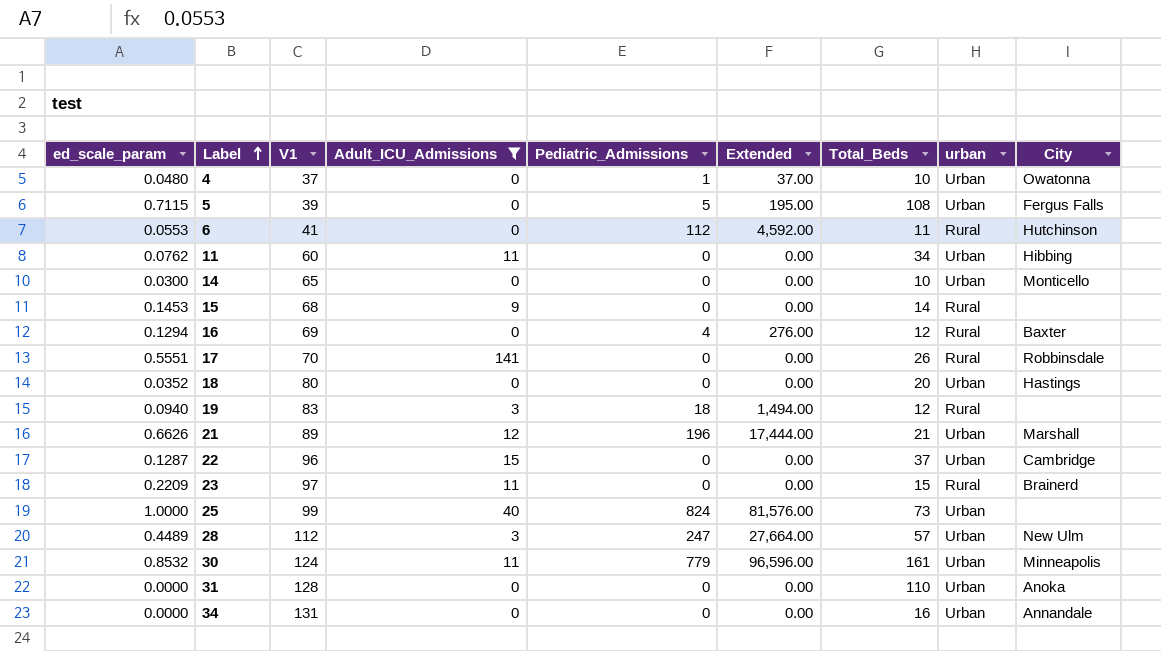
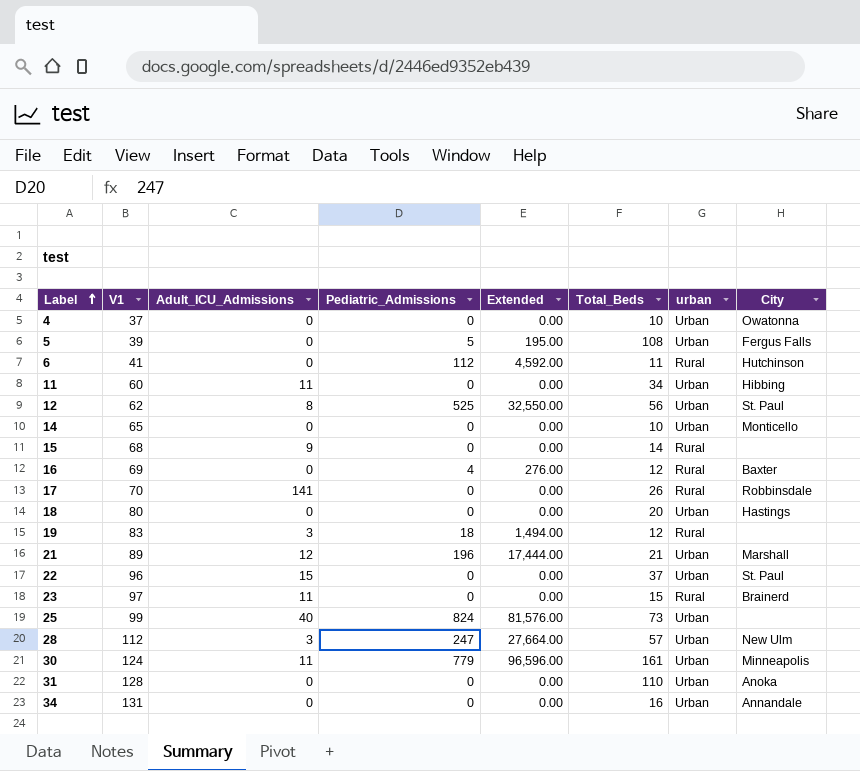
filter: Adult_ICU_Admissions != 8 -> none
column ed_scale_param | position: 1 -> none
4 | Pediatric_Admissions: 1 -> 0
4 | Extended: 37.00 -> 0.00
22 | City: Cambridge -> St. Paul

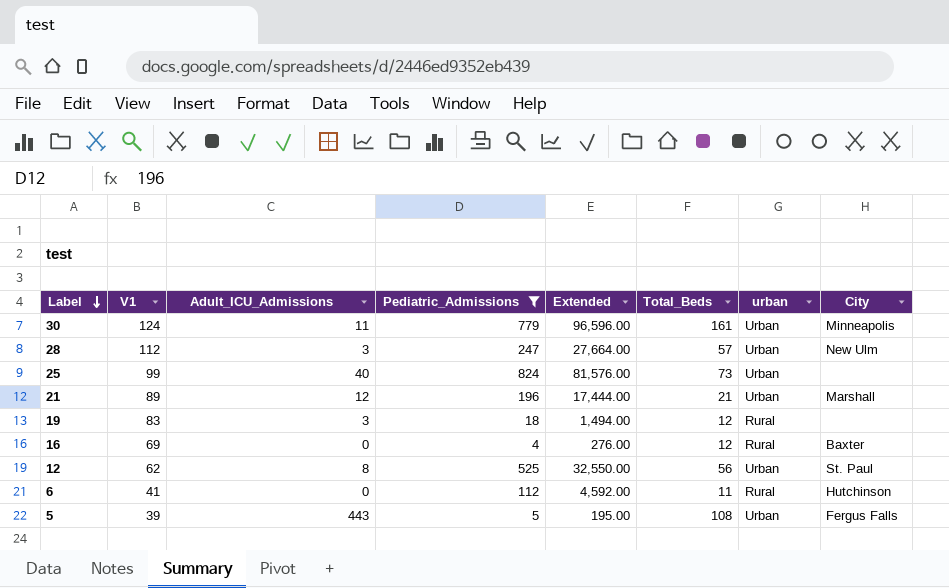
filter: none -> Pediatric_Admissions != 0
row order: Label ascending -> Label descending
5 | Adult_ICU_Admissions: 0 -> 443

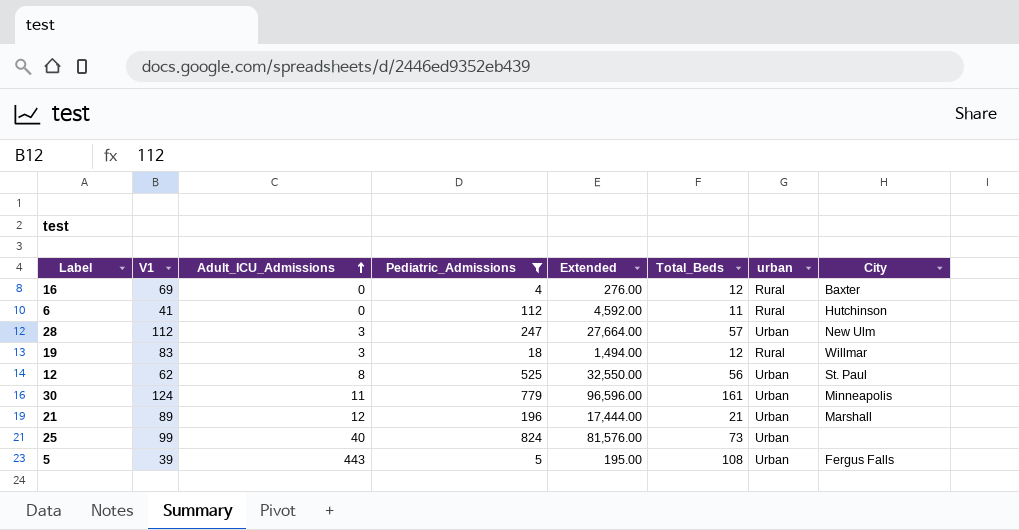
row order: Label descending -> Adult_ICU_Admissions ascending
19 | City: none -> Willmar

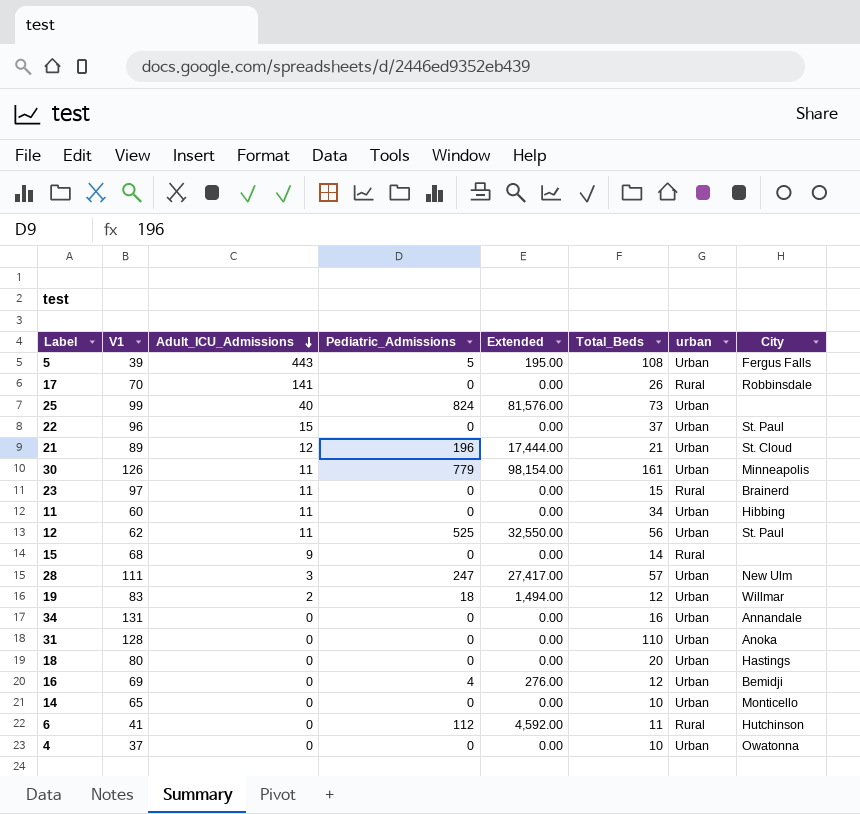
filter: Pediatric_Admissions != 0 -> none
row order: Adult_ICU_Admissions ascending -> Adult_ICU_Admissions descending
21 | City: Marshall -> St. Cloud
30 | V1: 124 -> 126
30 | Extended: 96,596.00 -> 98,154.00
12 | Adult_ICU_Admissions: 8 -> 11
28 | V1: 112 -> 111
28 | Extended: 27,664.00 -> 27,417.00
19 | Adult_ICU_Admissions: 3 -> 2
19 | urban: Rural -> Urban
16 | urban: Rural -> Urban
16 | City: Baxter -> Bemidji

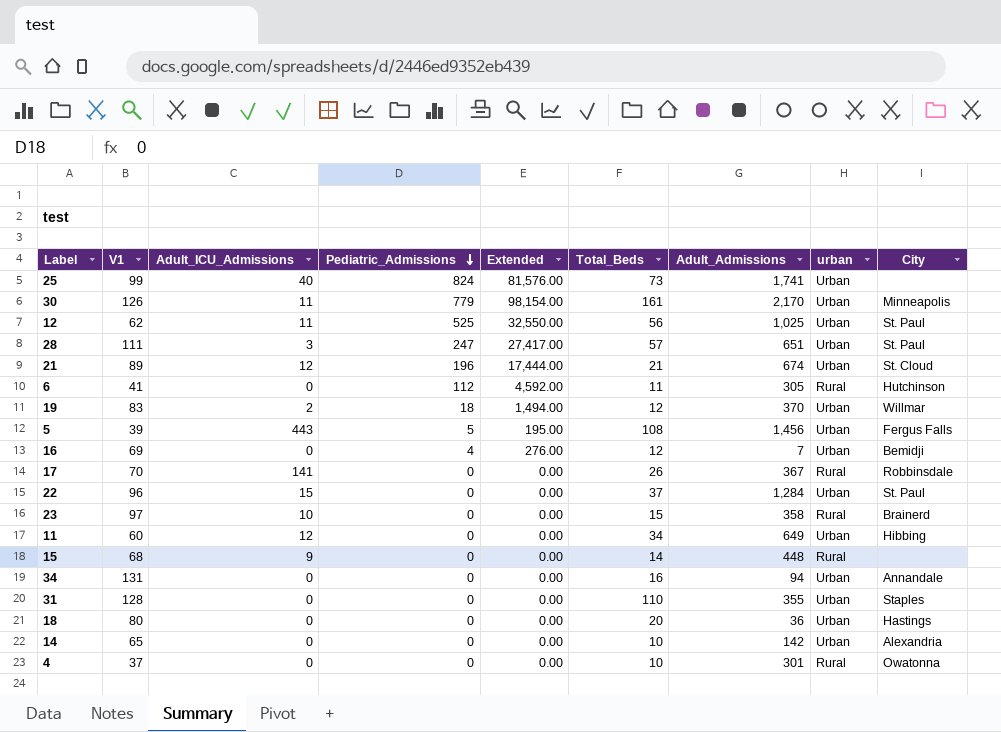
row order: Adult_ICU_Admissions descending -> Pediatric_Admissions descending
column Adult_Admissions | position: none -> 7
28 | City: New Ulm -> St. Paul
23 | Adult_ICU_Admissions: 11 -> 10
11 | Adult_ICU_Admissions: 11 -> 12
31 | City: Anoka -> Staples
14 | City: Monticello -> Alexandria
4 | urban: Urban -> Rural

